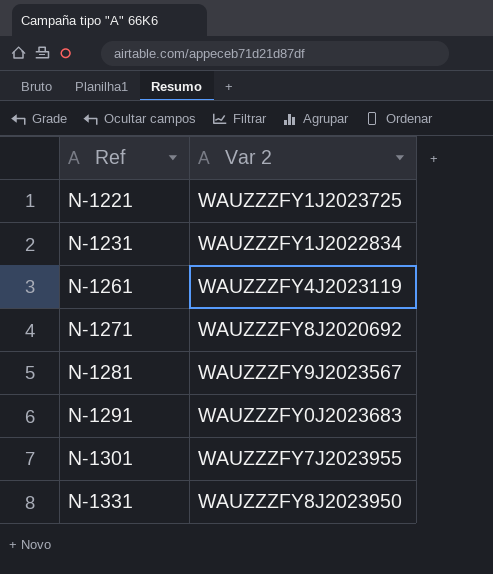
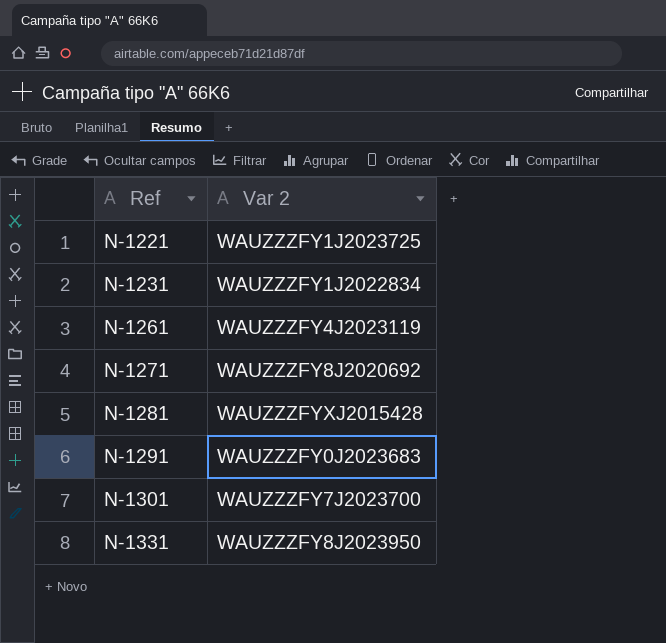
N-1281 | Var 2: WAUZZZFY9J2023567 -> WAUZZZFYXJ2015428
N-1301 | Var 2: WAUZZZFY7J2023955 -> WAUZZZFY7J2023700

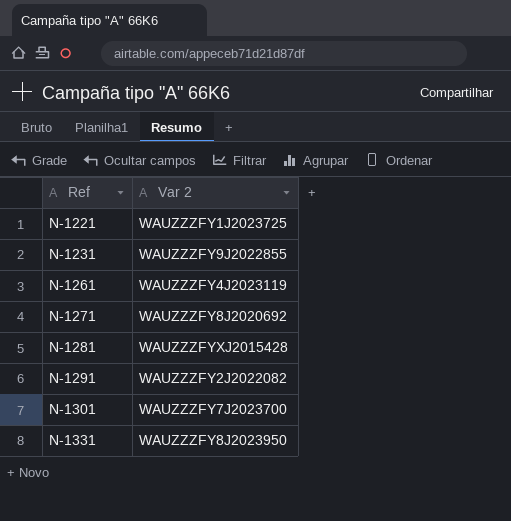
N-1231 | Var 2: WAUZZZFY1J2022834 -> WAUZZZFY9J2022855
N-1291 | Var 2: WAUZZZFY0J2023683 -> WAUZZZFY2J2022082

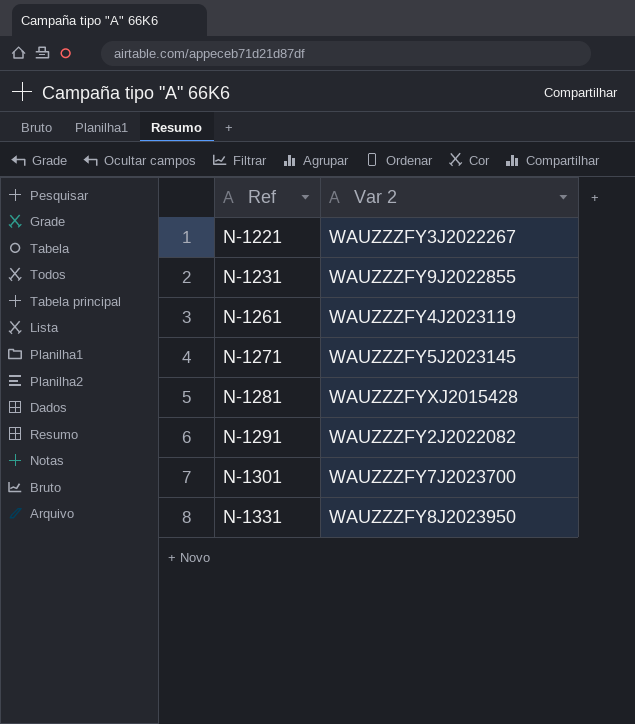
N-1221 | Var 2: WAUZZZFY1J2023725 -> WAUZZZFY3J2022267
N-1271 | Var 2: WAUZZZFY8J2020692 -> WAUZZZFY5J2023145

